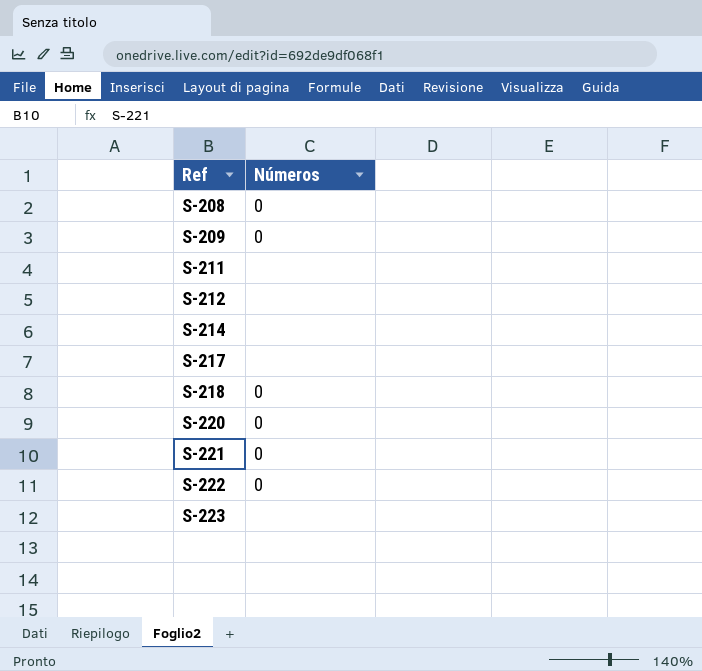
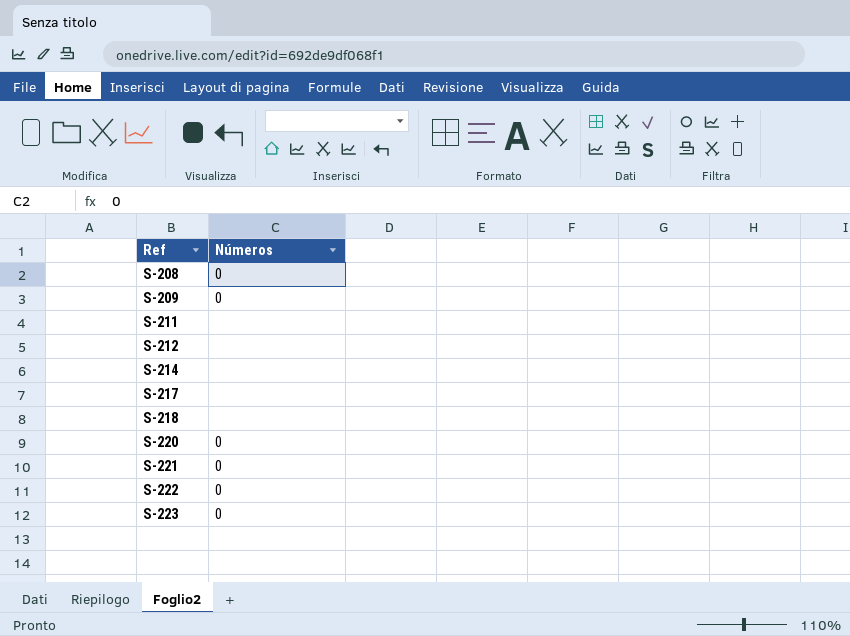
S-218 | Números: 0 -> none
S-223 | Números: none -> 0

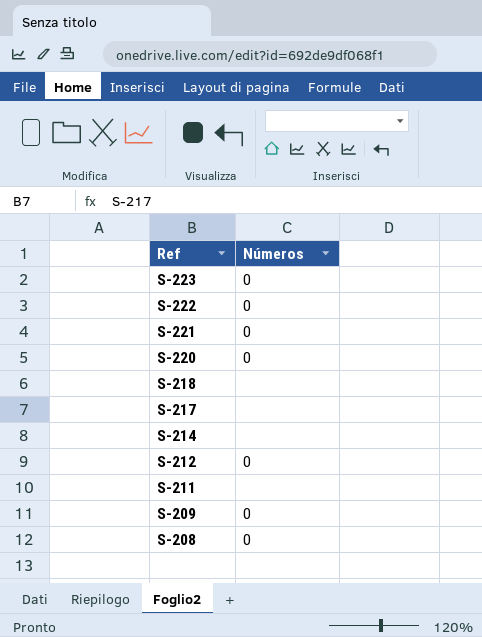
row order: Ref ascending -> Ref descending
S-212 | Números: none -> 0

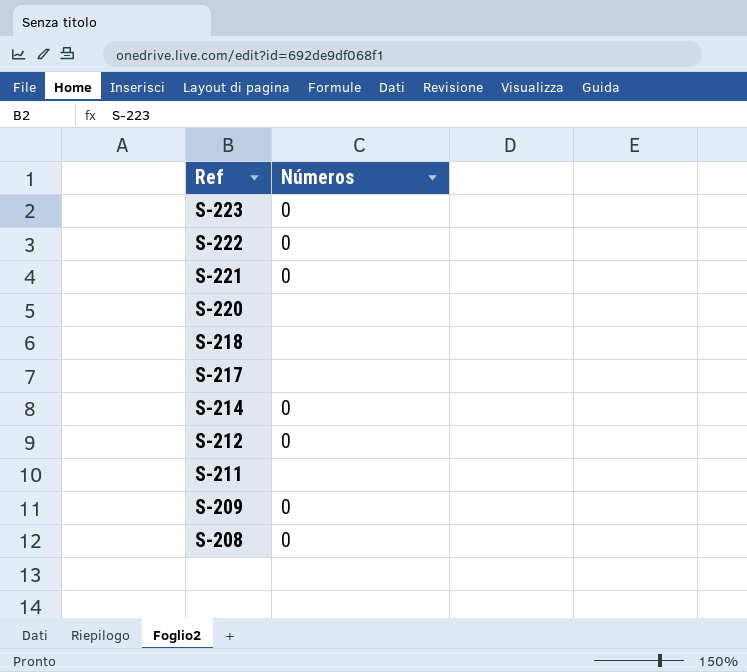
S-220 | Números: 0 -> none
S-214 | Números: none -> 0

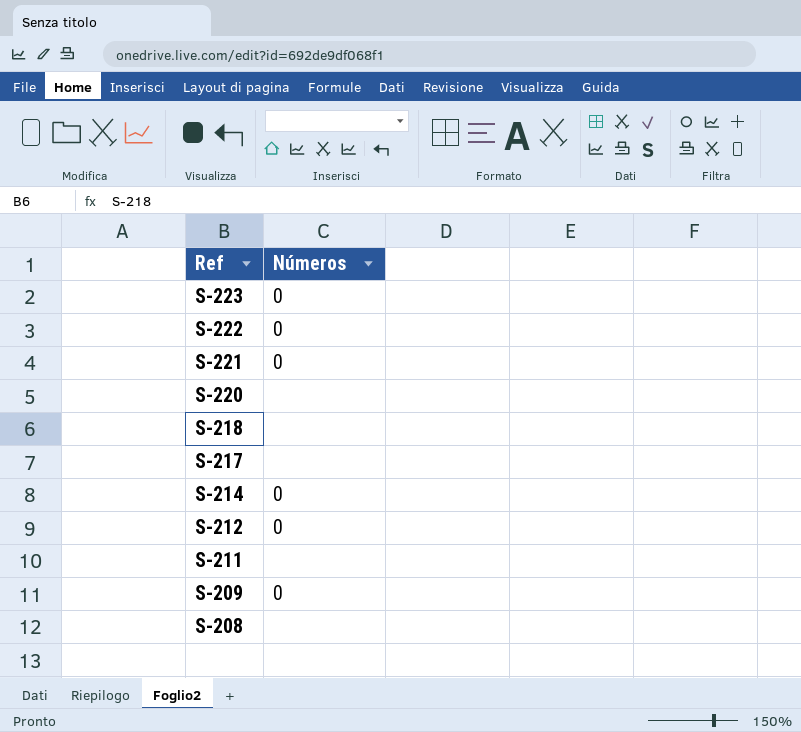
S-208 | Números: 0 -> none

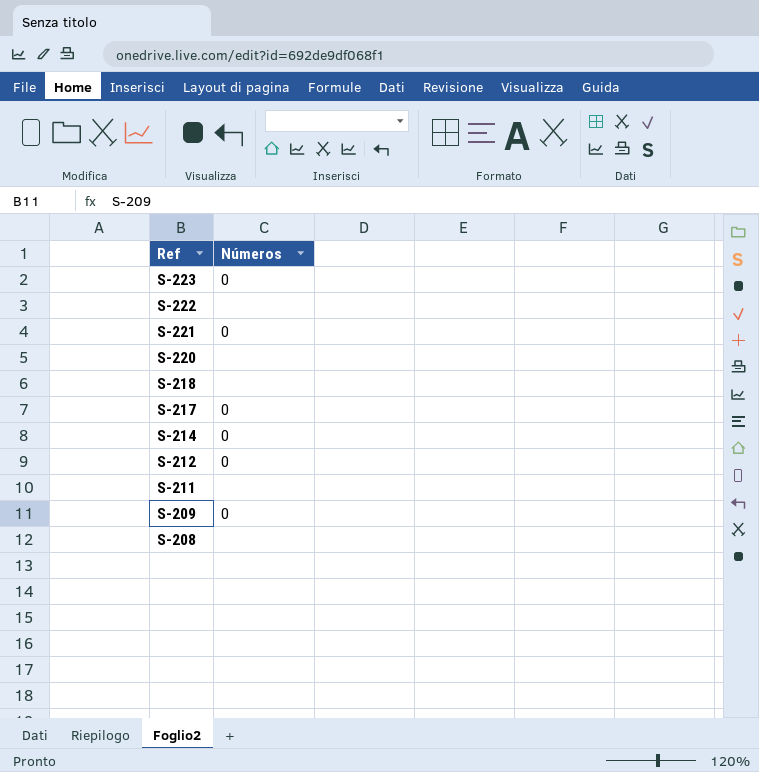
S-222 | Números: 0 -> none
S-217 | Números: none -> 0

